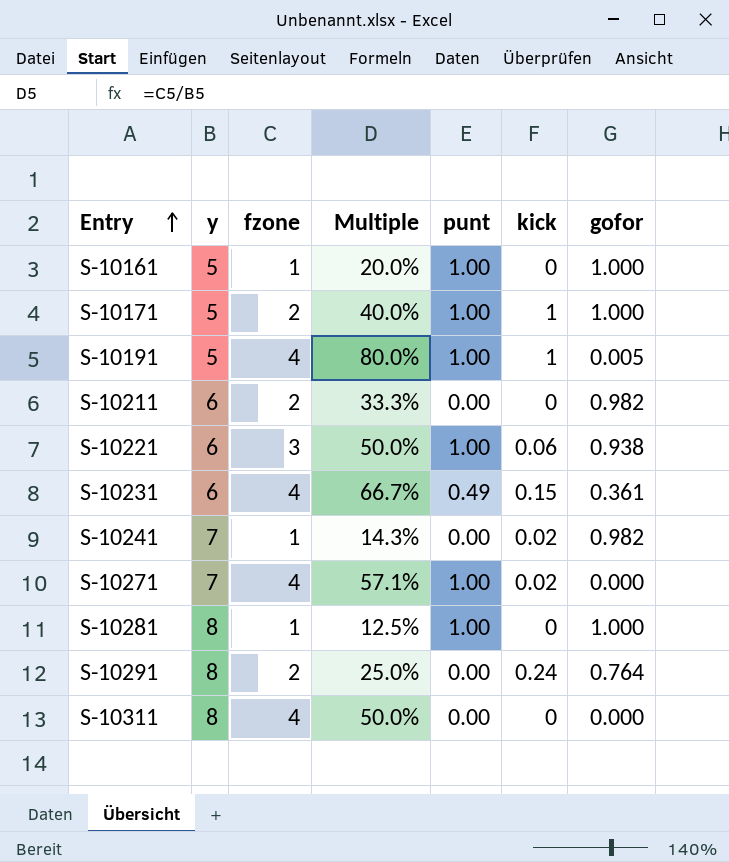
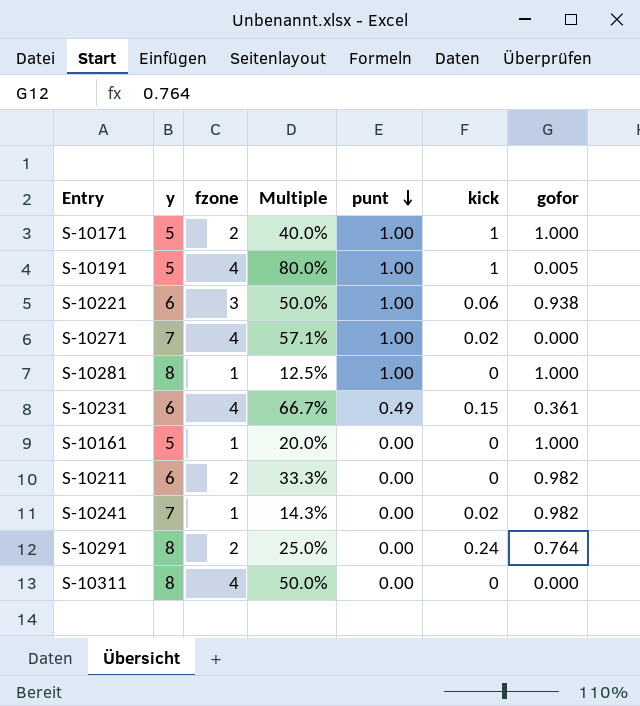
row order: Entry ascending -> punt descending
S-10161 | punt: 1.00 -> 0.00

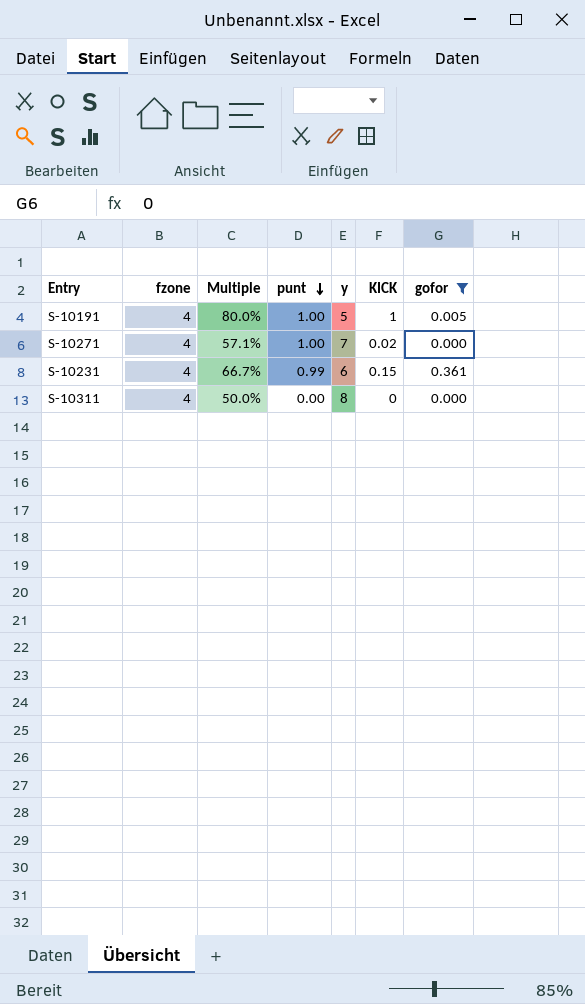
filter: none -> gofor <= 0.361
column y | position: 2 -> 5
column name: kick -> KICK
S-10231 | punt: 0.49 -> 0.99

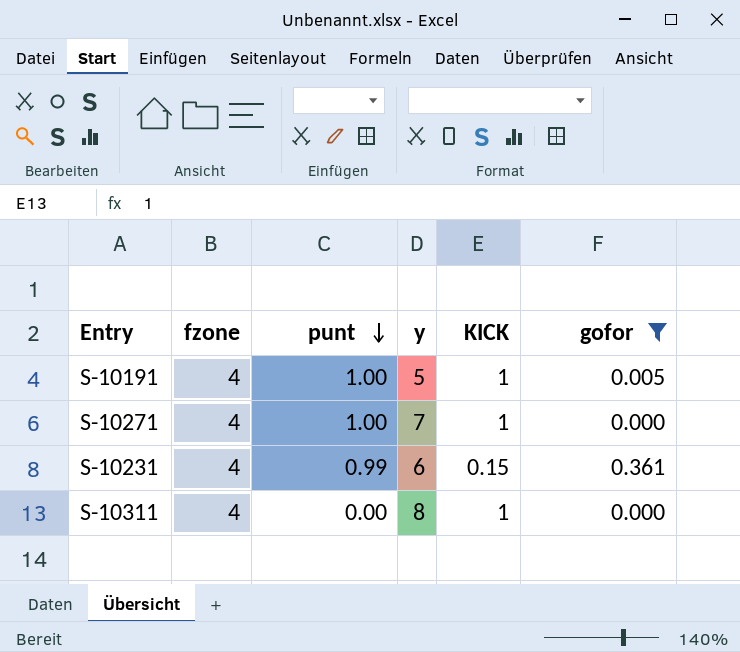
column Multiple | formula: [fzone] / [y] -> none
S-10271 | KICK: 0.02 -> 1
S-10311 | KICK: 0 -> 1

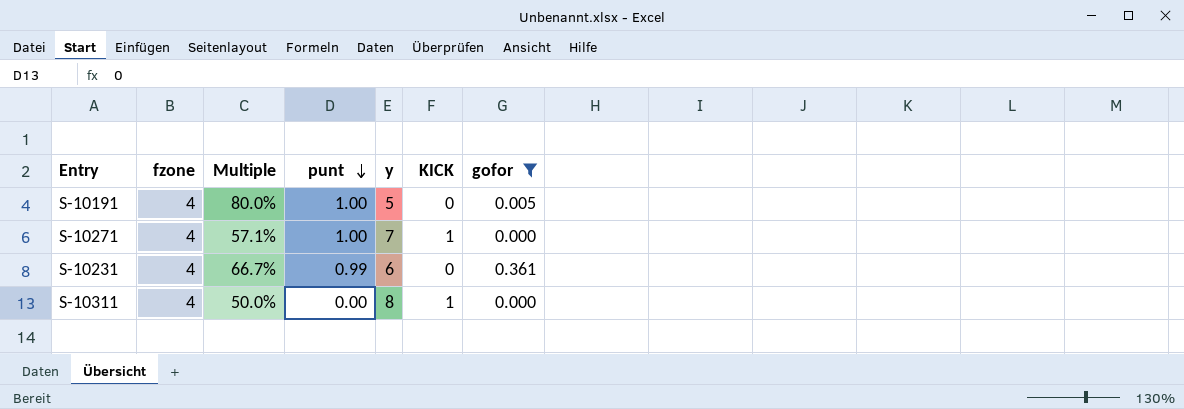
column Multiple | formula: none -> [fzone] / [y]
S-10191 | KICK: 1 -> 0
S-10231 | KICK: 0.15 -> 0

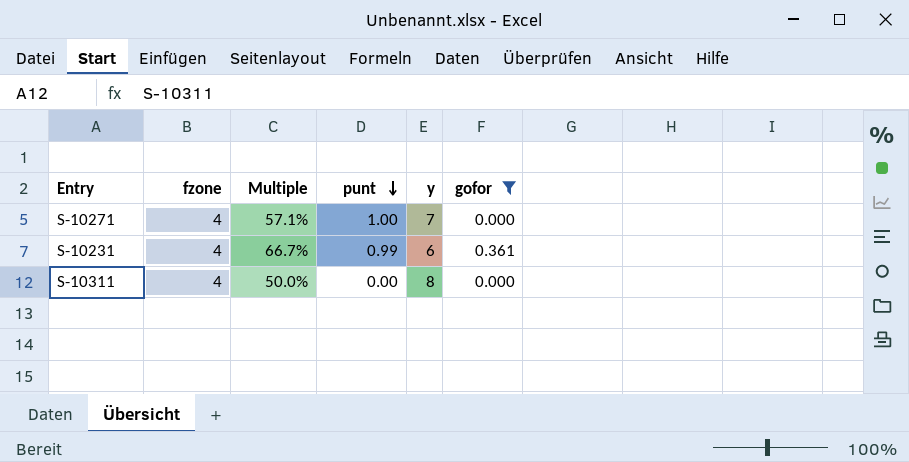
column KICK | position: 6 -> none
row S-10191: 4 | 80.0% | 1.00 | 5 | 0 | 0.005 -> none

